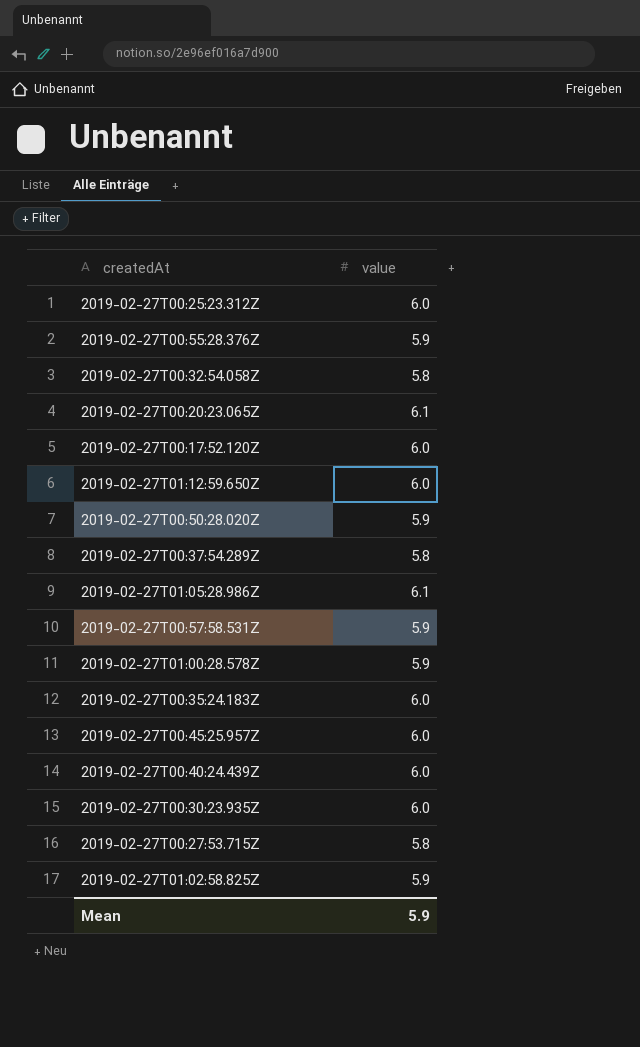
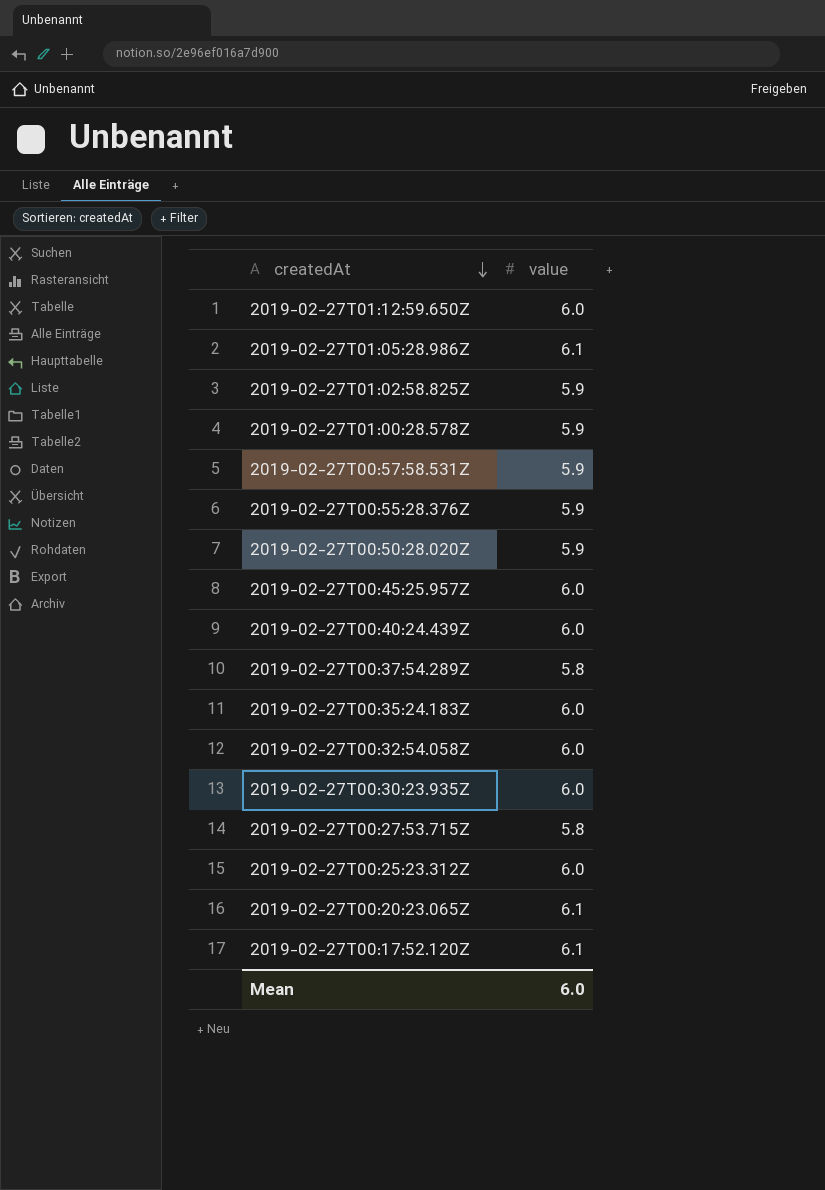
row order: none -> createdAt descending
2019-02-27T00:32:54.058Z | value: 5.8 -> 6.0
2019-02-27T00:17:52.120Z | value: 6.0 -> 6.1
Mean | value: 5.9 -> 6.0

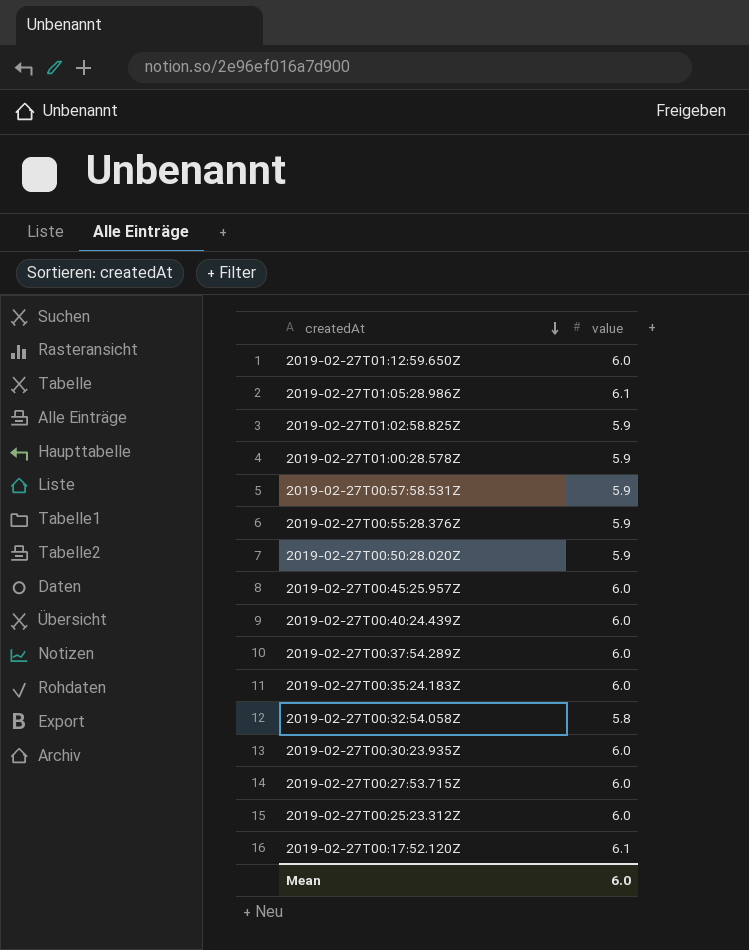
row 2019-02-27T00:20:23.065Z: 6.1 -> none
2019-02-27T00:37:54.289Z | value: 5.8 -> 6.0
2019-02-27T00:32:54.058Z | value: 6.0 -> 5.8
2019-02-27T00:27:53.715Z | value: 5.8 -> 6.0

